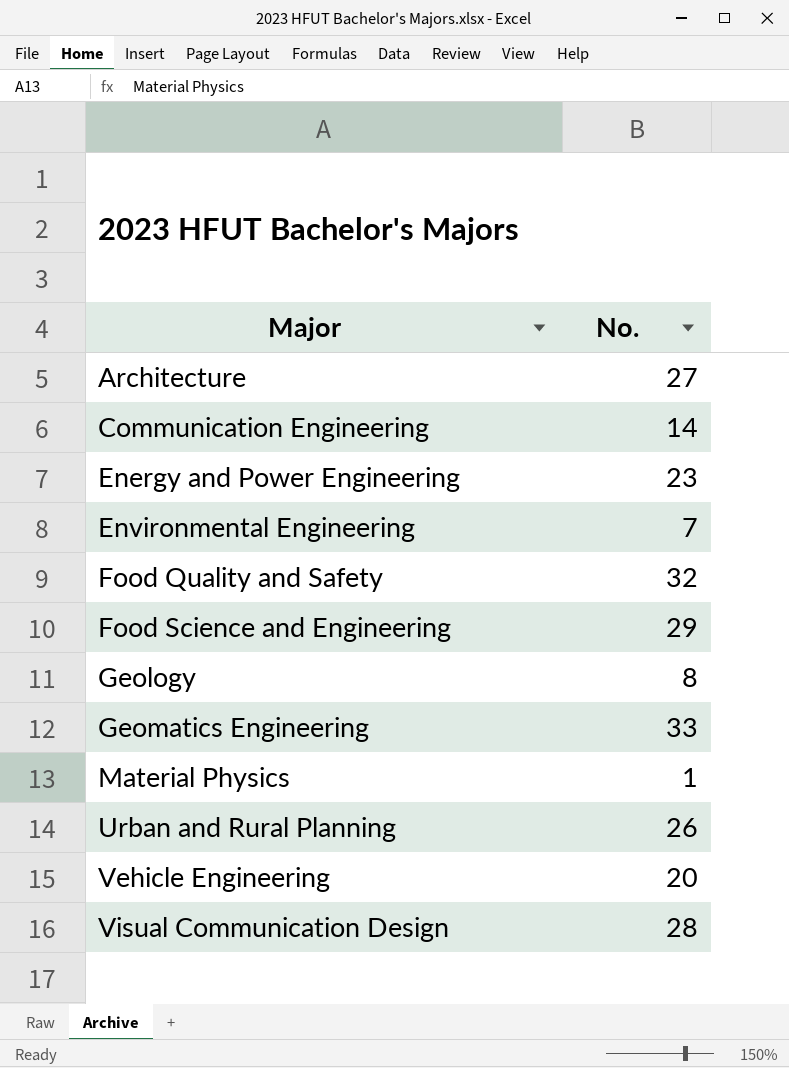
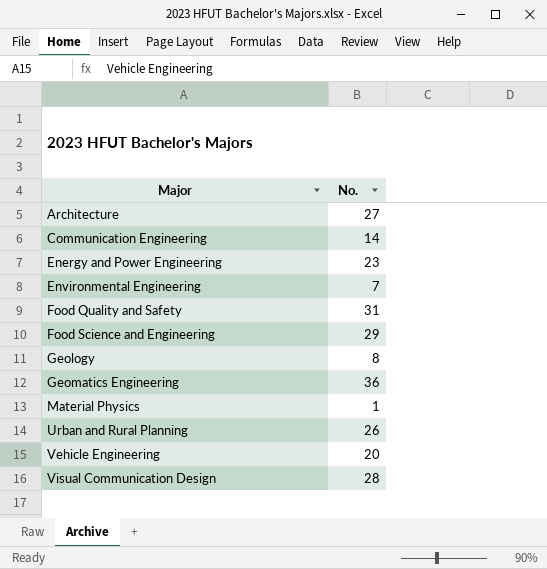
Food Quality and Safety | No.: 32 -> 31
Geomatics Engineering | No.: 33 -> 36

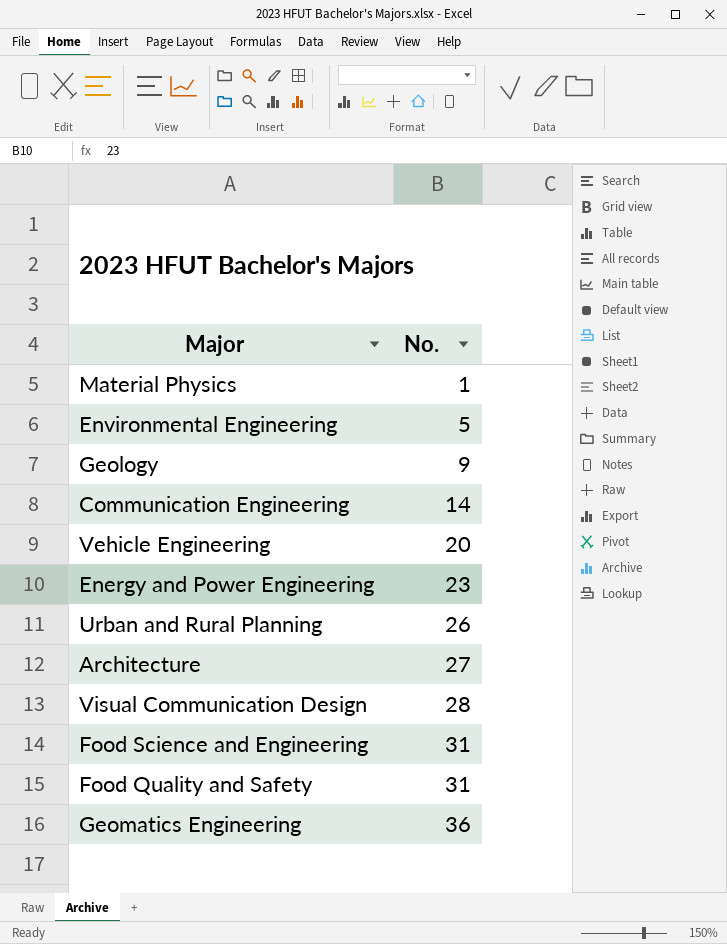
row order: Major ascending -> No. ascending
Environmental Engineering | No.: 7 -> 5
Geology | No.: 8 -> 9
Food Science and Engineering | No.: 29 -> 31

